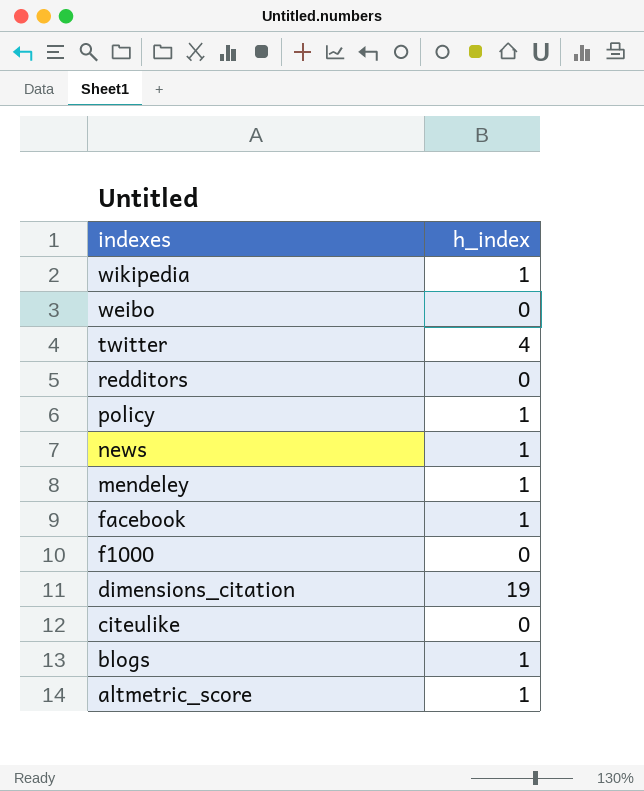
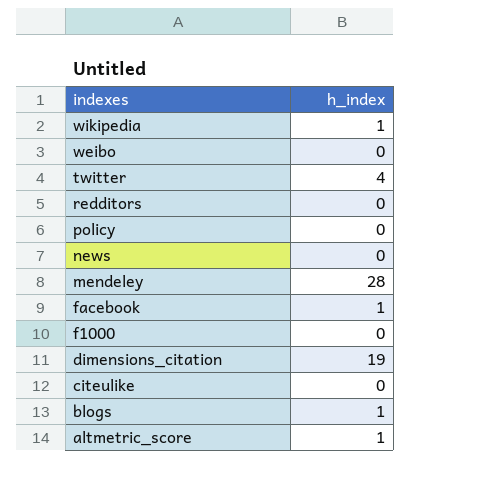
policy | h_index: 1 -> 0
news | h_index: 1 -> 0
mendeley | h_index: 1 -> 28

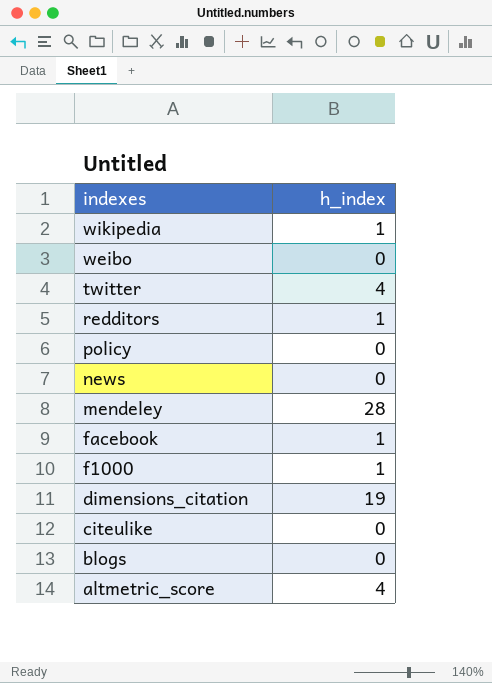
redditors | h_index: 0 -> 1
f1000 | h_index: 0 -> 1
blogs | h_index: 1 -> 0
altmetric_score | h_index: 1 -> 4

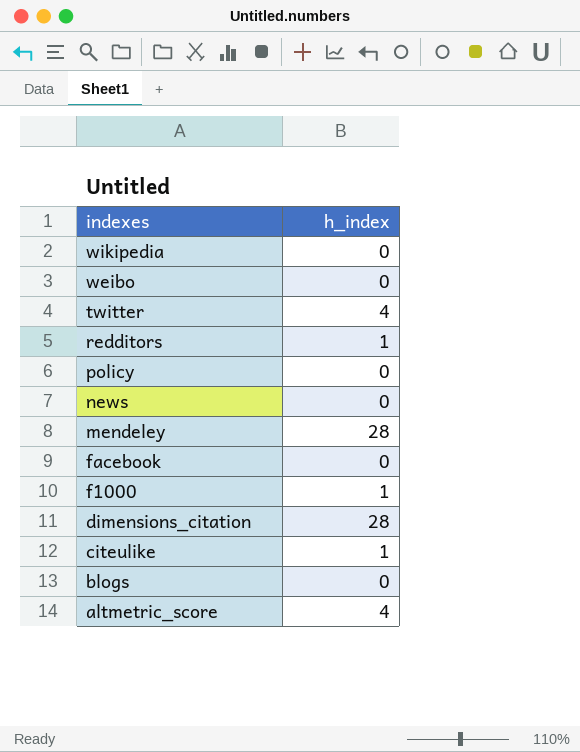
wikipedia | h_index: 1 -> 0
facebook | h_index: 1 -> 0
dimensions_citation | h_index: 19 -> 28
citeulike | h_index: 0 -> 1

